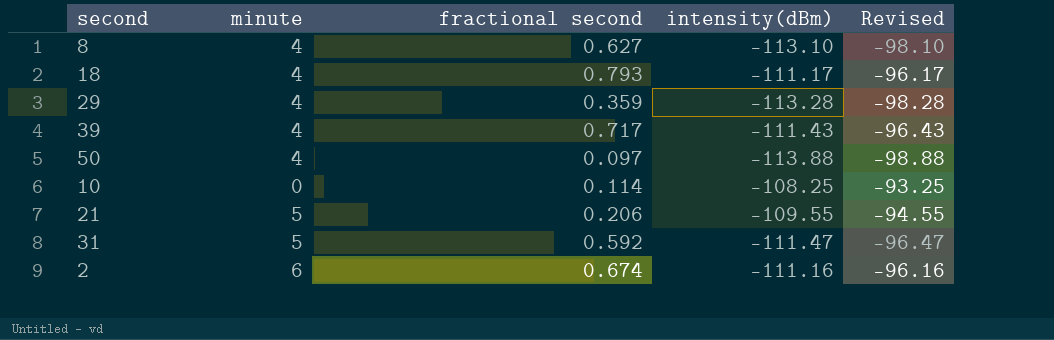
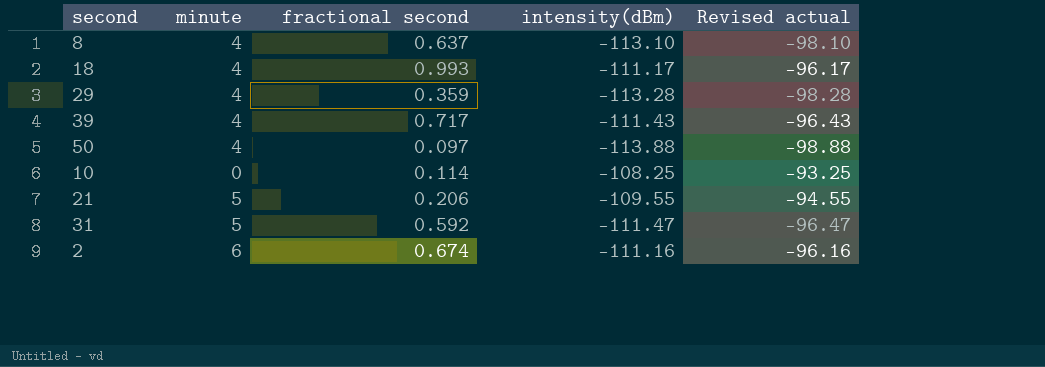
column name: Revised -> Revised actual
8 | fractional second: 0.627 -> 0.637
18 | fractional second: 0.793 -> 0.993

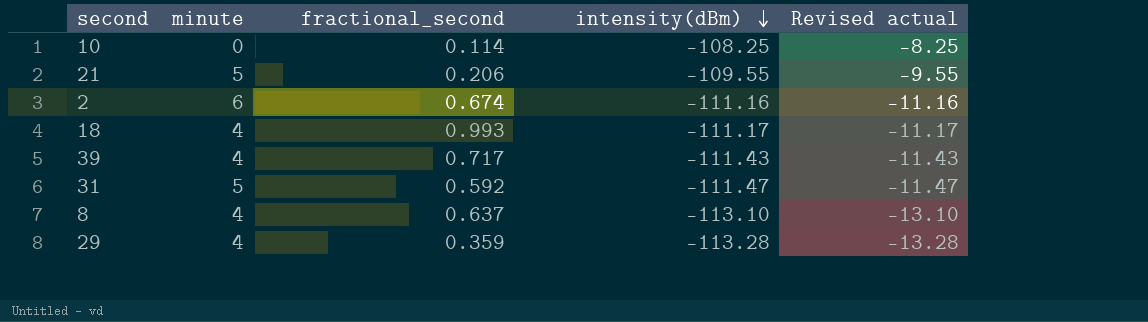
row order: none -> intensity(dBm) descending
column name: fractional second -> fractional_second
column Revised actual | formula: [intensity(dBm)] + 15 -> [intensity(dBm)] + 100
row 50: 4 | 0.097 | -113.88 | -98.88 -> none

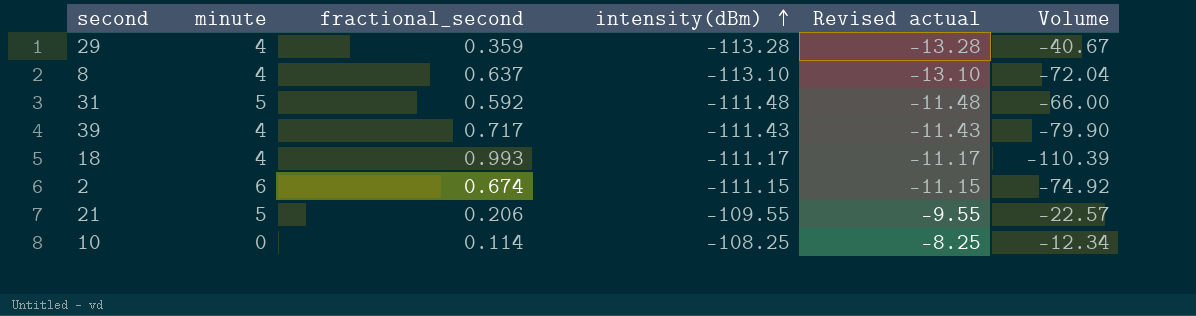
row order: intensity(dBm) descending -> intensity(dBm) ascending
column Volume | formula: none -> [fractional_second] * [intensity(dBm)]
31 | intensity(dBm): -111.47 -> -111.48
31 | Revised actual: -11.47 -> -11.48
2 | intensity(dBm): -111.16 -> -111.15
2 | Revised actual: -11.16 -> -11.15

